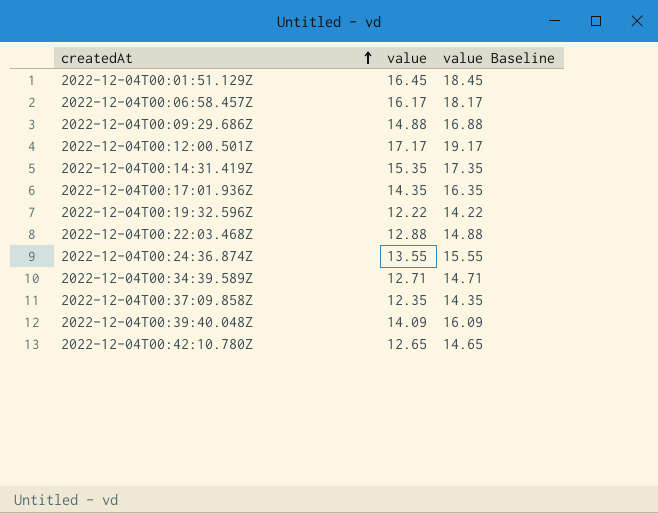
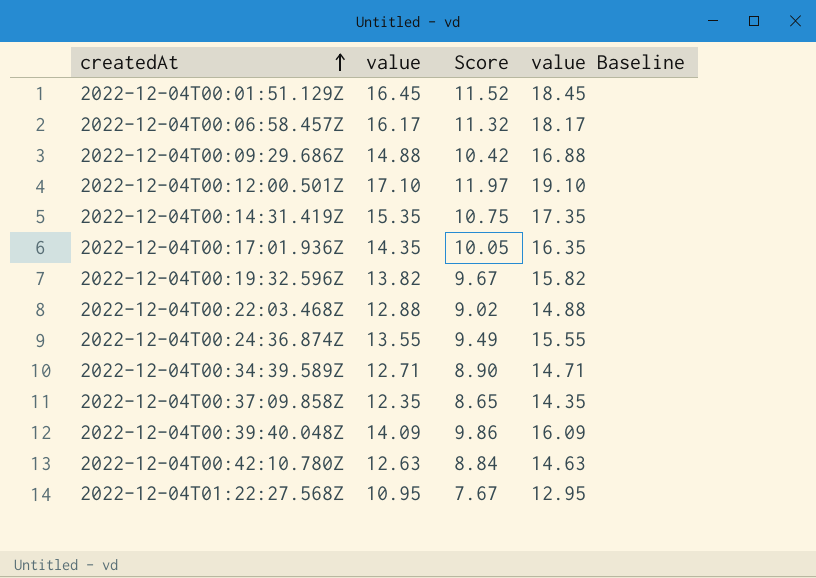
column Score | formula: none -> [value] * 0.7
2022-12-04T00:12:00.501Z | value: 17.17 -> 17.10
2022-12-04T00:12:00.501Z | value Baseline: 19.17 -> 19.10
2022-12-04T00:19:32.596Z | value: 12.22 -> 13.82
2022-12-04T00:19:32.596Z | value Baseline: 14.22 -> 15.82
2022-12-04T00:42:10.780Z | value: 12.65 -> 12.63
2022-12-04T00:42:10.780Z | value Baseline: 14.65 -> 14.63
row 2022-12-04T01:22:27.568Z: none -> 10.95 | 7.67 | 12.95

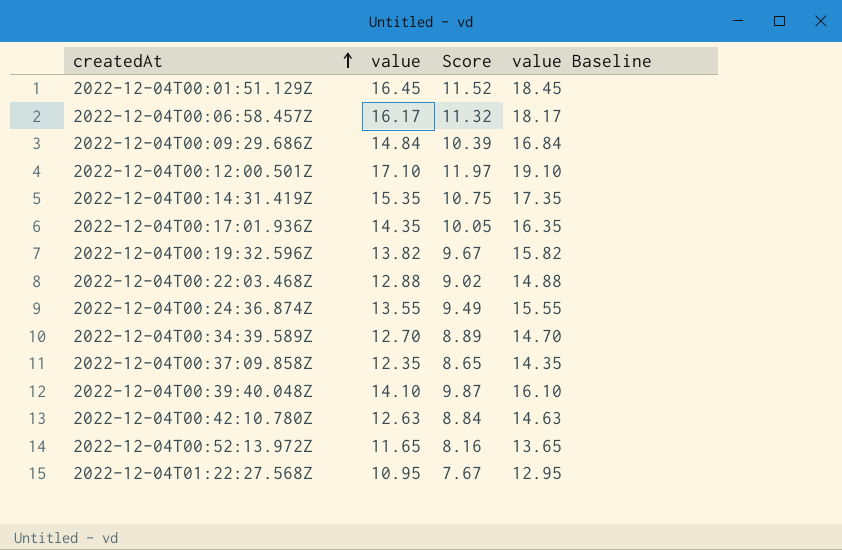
2022-12-04T00:09:29.686Z | value: 14.88 -> 14.84
2022-12-04T00:09:29.686Z | Score: 10.42 -> 10.39
2022-12-04T00:09:29.686Z | value Baseline: 16.88 -> 16.84
2022-12-04T00:34:39.589Z | value: 12.71 -> 12.70
2022-12-04T00:34:39.589Z | Score: 8.90 -> 8.89
2022-12-04T00:34:39.589Z | value Baseline: 14.71 -> 14.70
2022-12-04T00:39:40.048Z | value: 14.09 -> 14.10
2022-12-04T00:39:40.048Z | Score: 9.86 -> 9.87
2022-12-04T00:39:40.048Z | value Baseline: 16.09 -> 16.10
row 2022-12-04T00:52:13.972Z: none -> 11.65 | 8.16 | 13.65

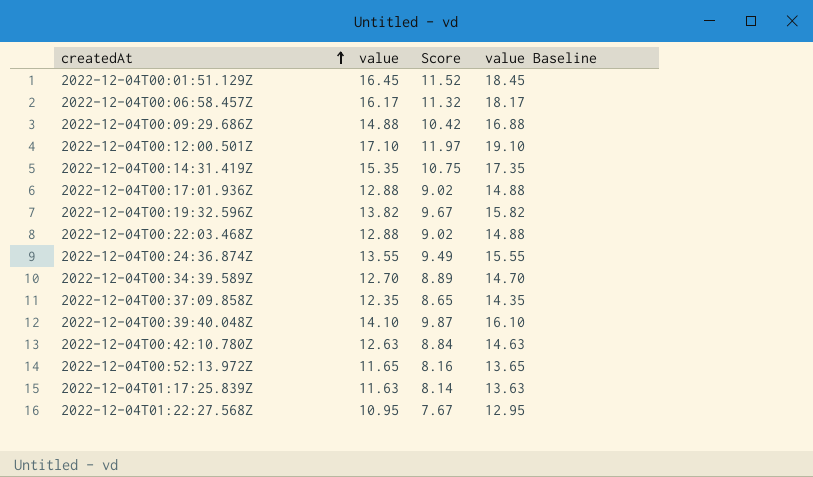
2022-12-04T00:09:29.686Z | value: 14.84 -> 14.88
2022-12-04T00:09:29.686Z | Score: 10.39 -> 10.42
2022-12-04T00:09:29.686Z | value Baseline: 16.84 -> 16.88
2022-12-04T00:17:01.936Z | value: 14.35 -> 12.88
2022-12-04T00:17:01.936Z | Score: 10.05 -> 9.02
2022-12-04T00:17:01.936Z | value Baseline: 16.35 -> 14.88
row 2022-12-04T01:17:25.839Z: none -> 11.63 | 8.14 | 13.63

